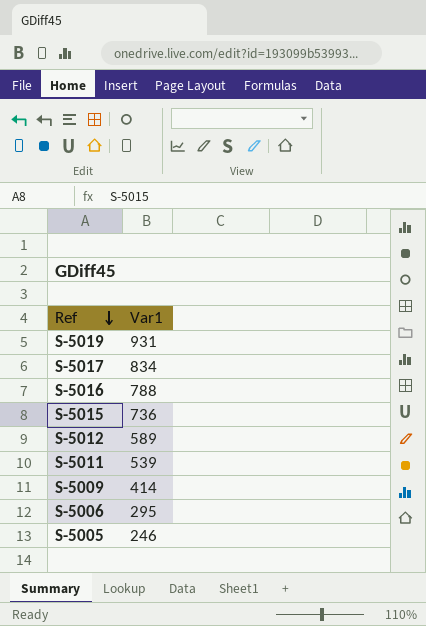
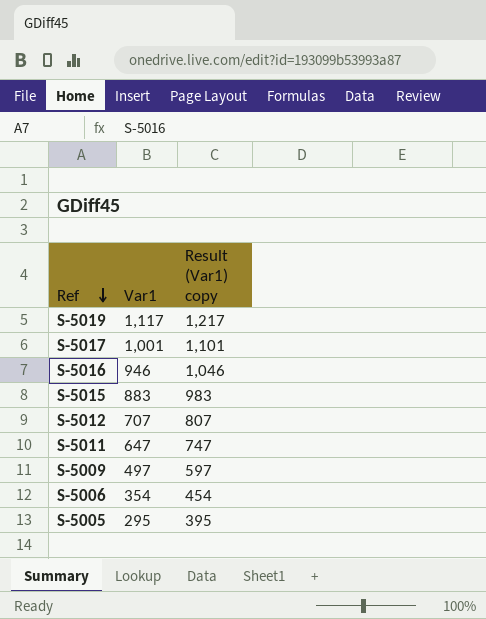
column Result (Var1) copy | formula: none -> [Var1] + 100
S-5019 | Var1: 931 -> 1,117
S-5017 | Var1: 834 -> 1,001
S-5016 | Var1: 788 -> 946
S-5015 | Var1: 736 -> 883
S-5012 | Var1: 589 -> 707
S-5011 | Var1: 539 -> 647
S-5009 | Var1: 414 -> 497
S-5006 | Var1: 295 -> 354
S-5005 | Var1: 246 -> 295

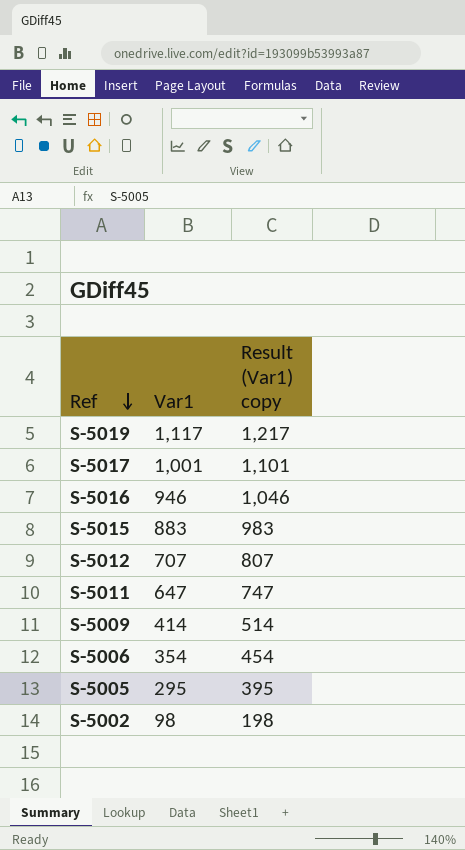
S-5009 | Var1: 497 -> 414
S-5009 | Result (Var1) copy: 597 -> 514
row S-5002: none -> 98 | 198

